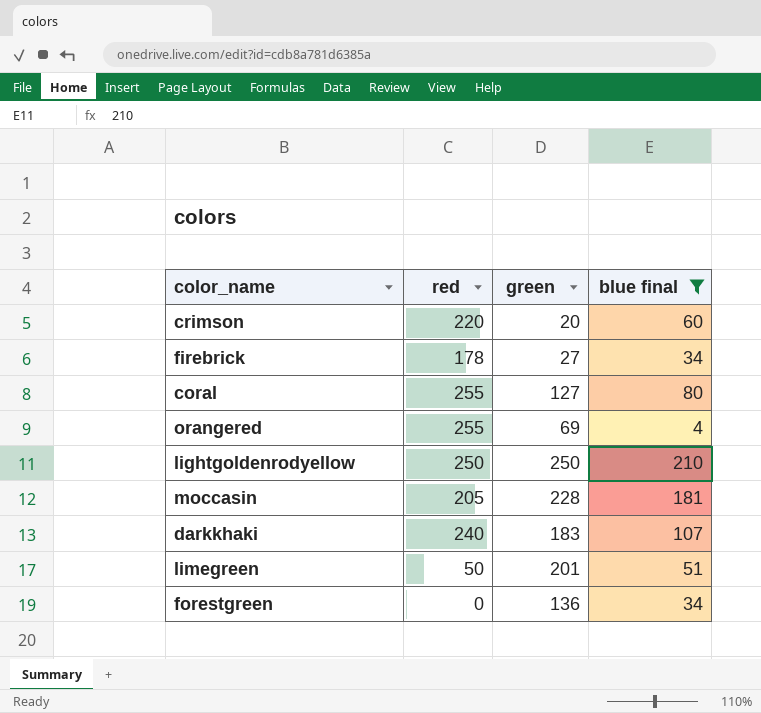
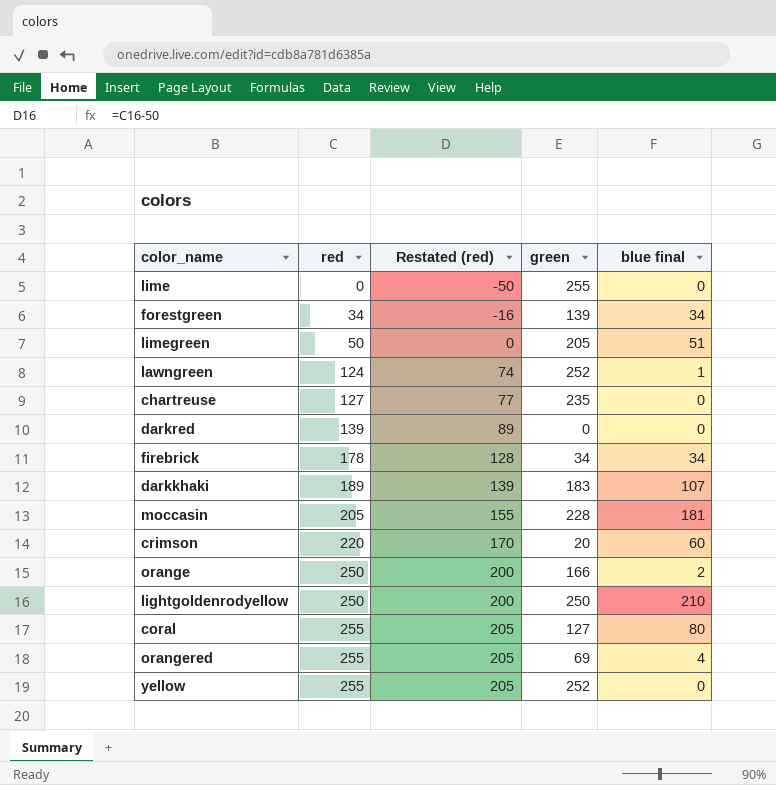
filter: blue final >= 4 -> none
row order: none -> red ascending
column Restated (red) | formula: none -> [red] - 50
forestgreen | red: 0 -> 34
forestgreen | green: 136 -> 139
limegreen | green: 201 -> 205
firebrick | green: 27 -> 34
darkkhaki | red: 240 -> 189

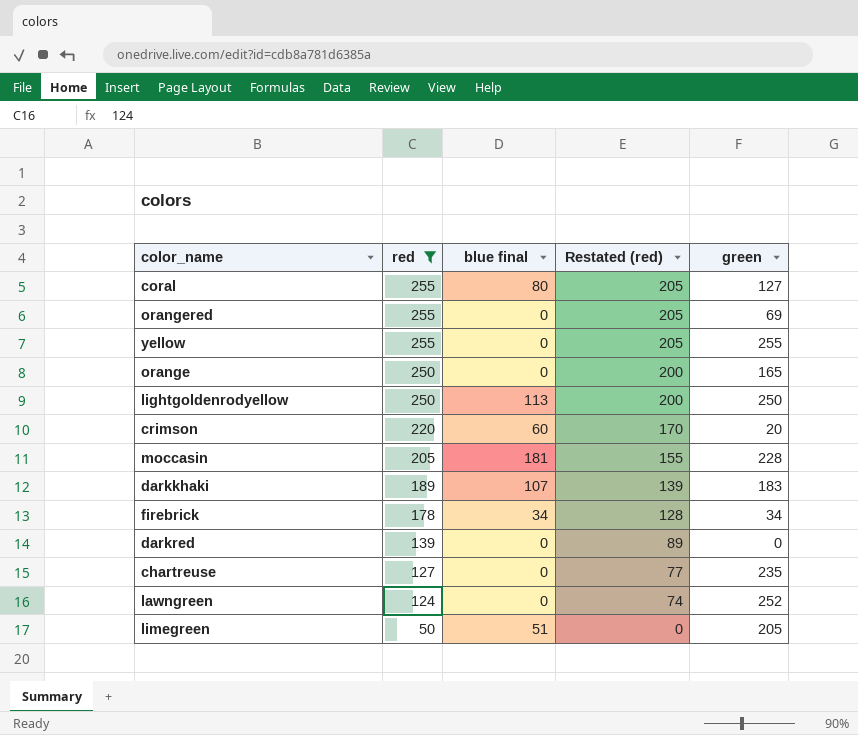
filter: none -> red >= 50
row order: red ascending -> red descending
column blue final | position: 5 -> 3
orangered | blue final: 4 -> 0
yellow | green: 252 -> 255
orange | blue final: 2 -> 0
orange | green: 166 -> 165
lightgoldenrodyellow | blue final: 210 -> 113
lawngreen | blue final: 1 -> 0

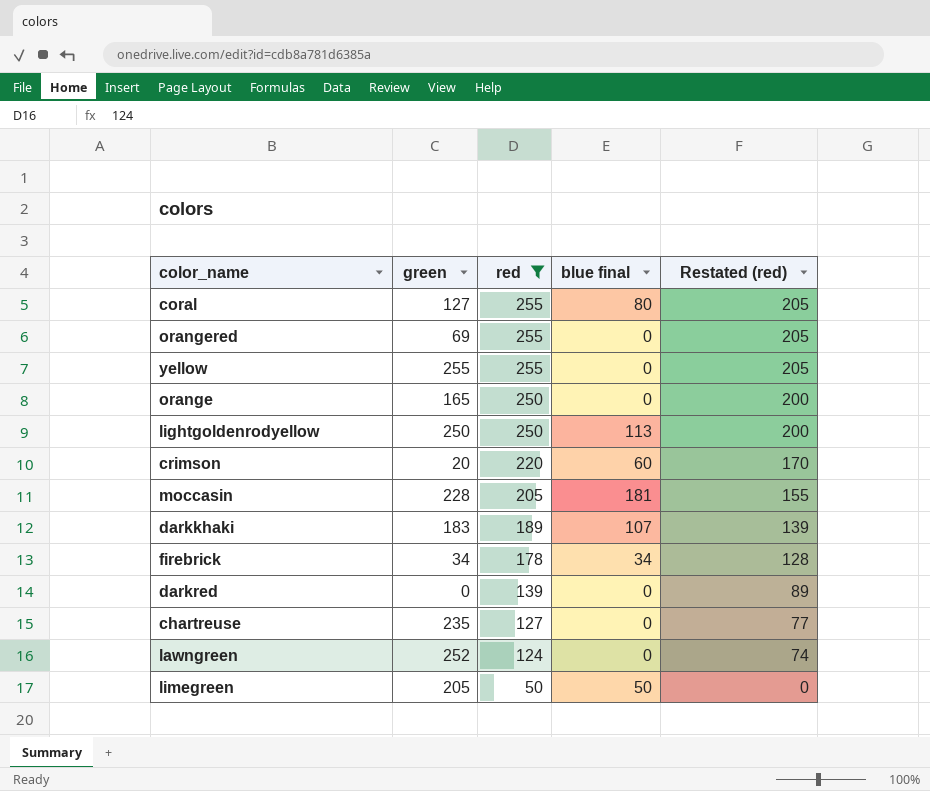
column green | position: 5 -> 2
limegreen | blue final: 51 -> 50

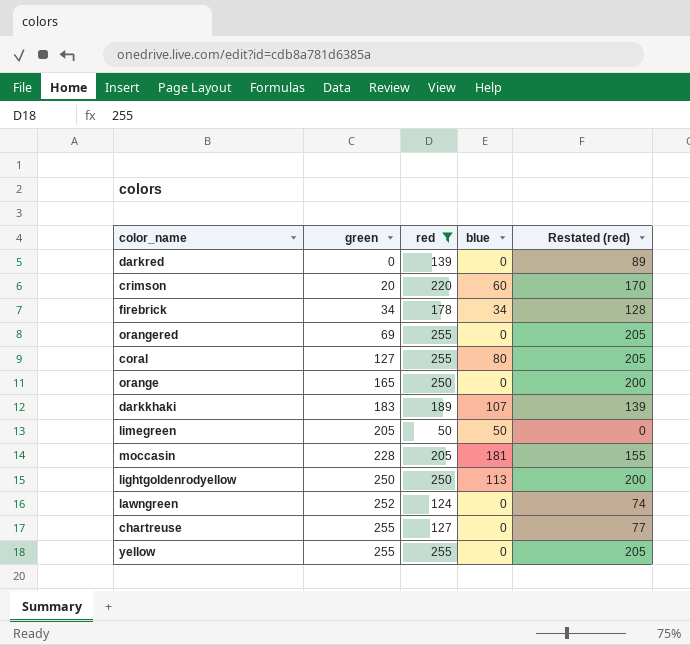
row order: red descending -> green ascending
column name: blue final -> blue
chartreuse | green: 235 -> 255

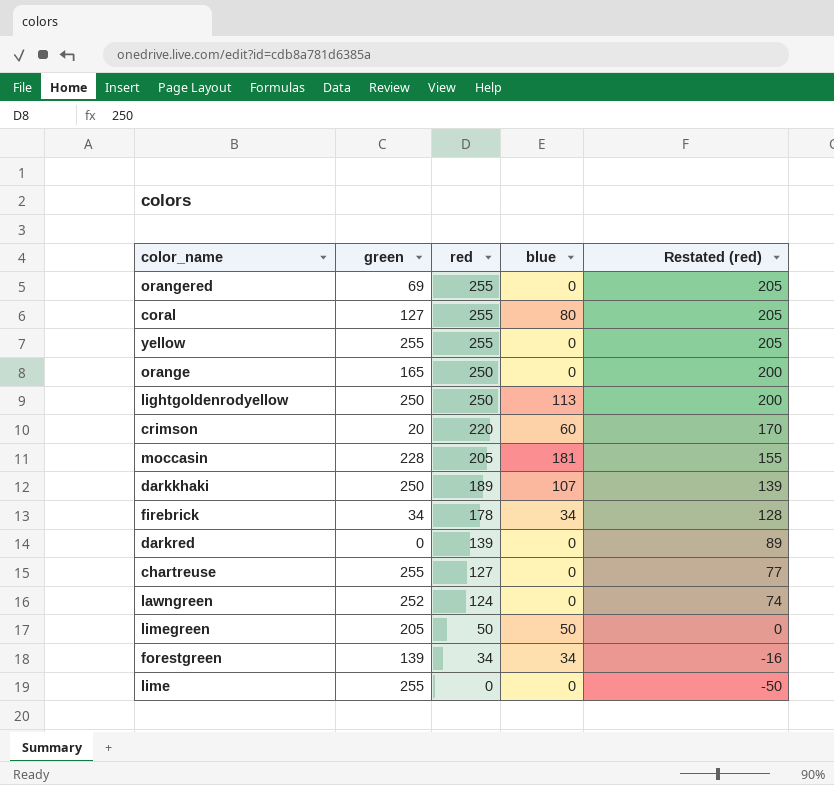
filter: red >= 50 -> none
row order: green ascending -> red descending
darkkhaki | green: 183 -> 250

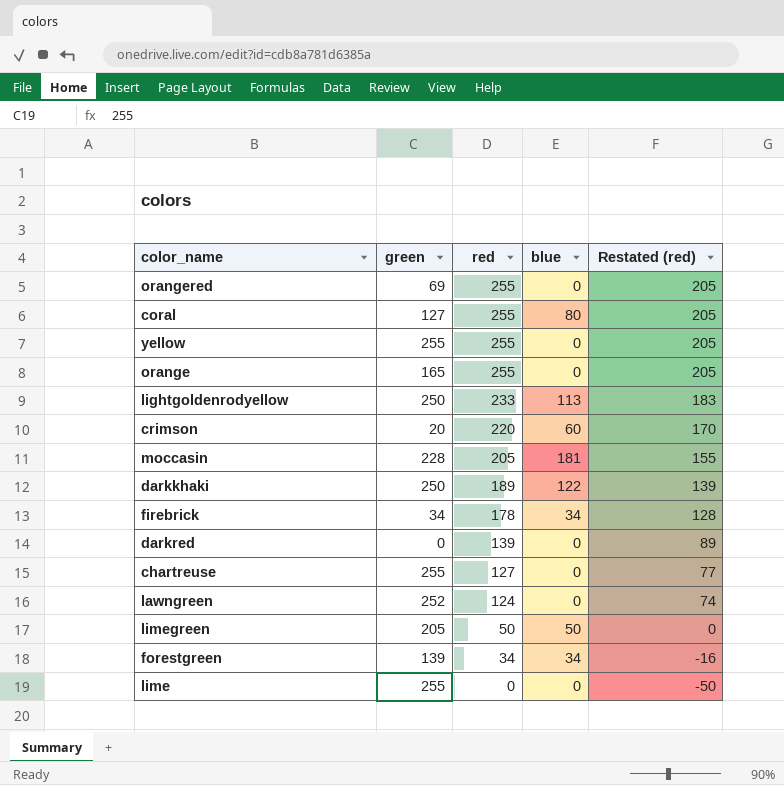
orange | red: 250 -> 255
orange | Restated (red): 200 -> 205
lightgoldenrodyellow | red: 250 -> 233
lightgoldenrodyellow | Restated (red): 200 -> 183
darkkhaki | blue: 107 -> 122

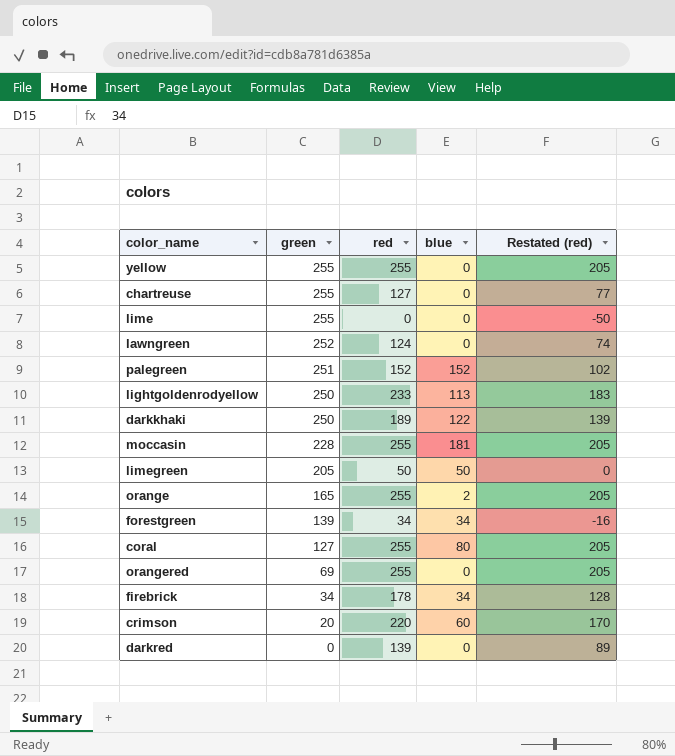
row order: red descending -> green descending
row palegreen: none -> 251 | 152 | 152 | 102
moccasin | red: 205 -> 255
moccasin | Restated (red): 155 -> 205
orange | blue: 0 -> 2

